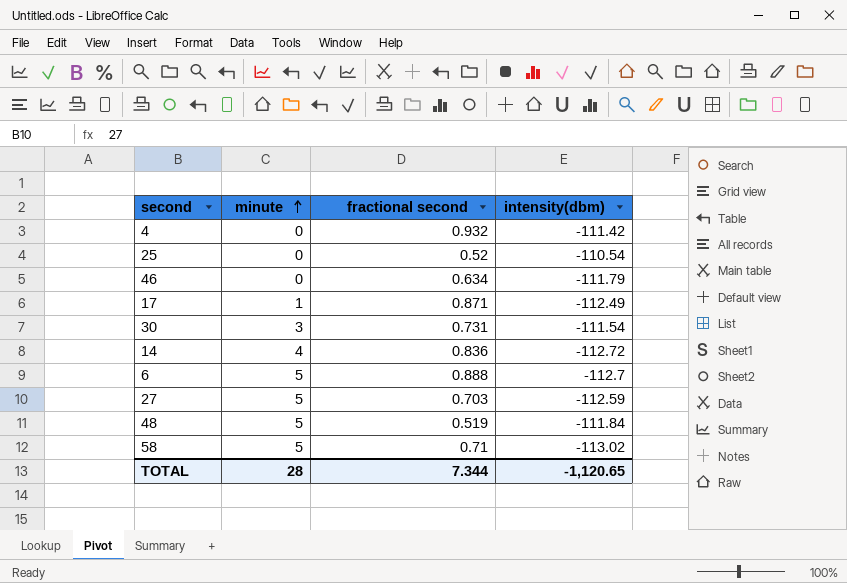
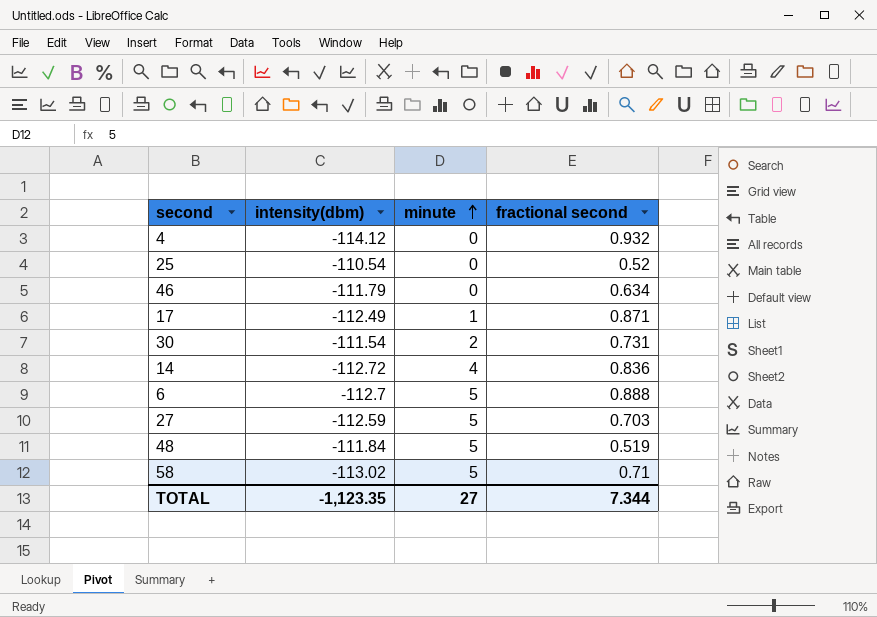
column intensity(dbm) | position: 4 -> 2
4 | intensity(dbm): -111.42 -> -114.12
30 | minute: 3 -> 2
TOTAL | intensity(dbm): -1,120.65 -> -1,123.35
TOTAL | minute: 28 -> 27

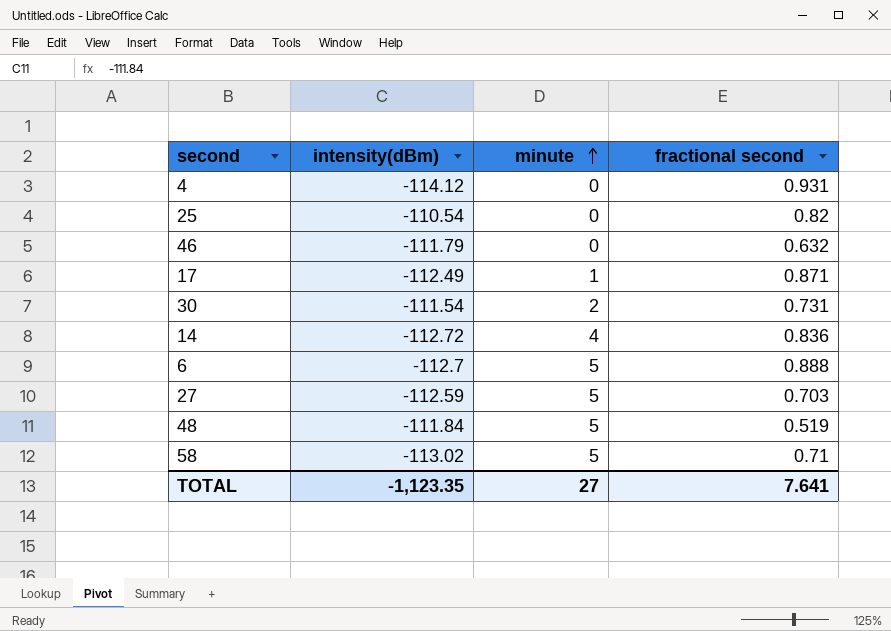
column name: intensity(dbm) -> intensity(dBm)
4 | fractional second: 0.932 -> 0.931
25 | fractional second: 0.52 -> 0.82
46 | fractional second: 0.634 -> 0.632
TOTAL | fractional second: 7.344 -> 7.641

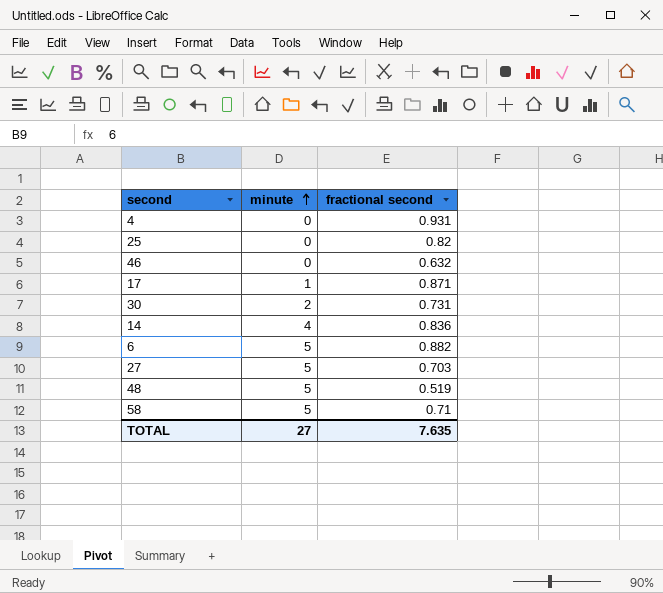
column intensity(dBm) | position: 2 -> none
6 | fractional second: 0.888 -> 0.882
TOTAL | fractional second: 7.641 -> 7.635

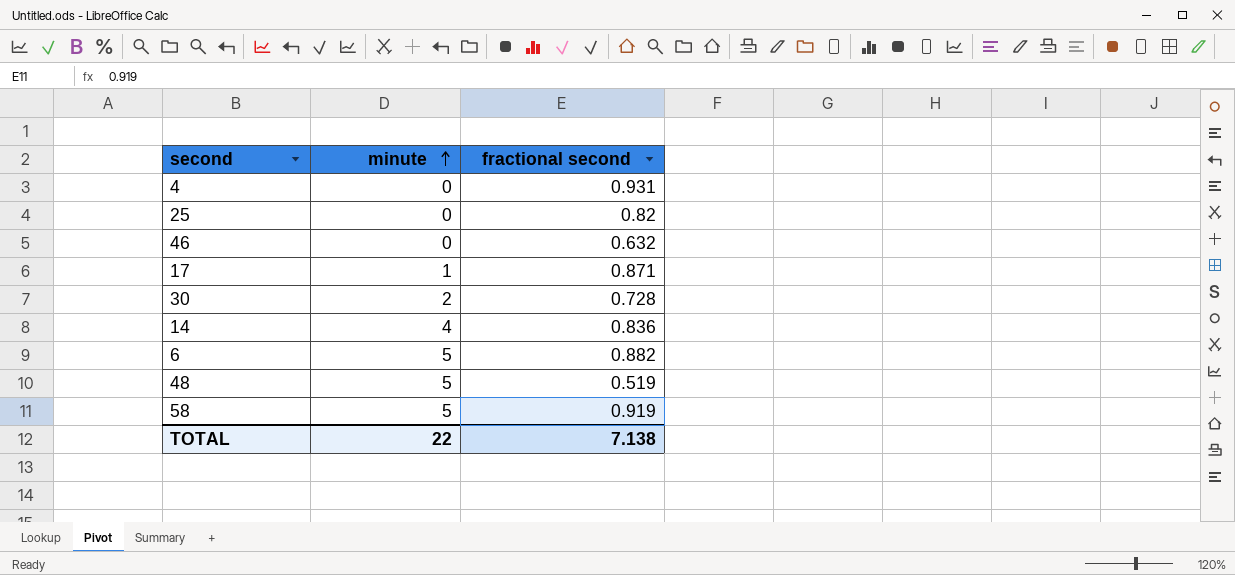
row 27: 5 | 0.703 -> none
30 | fractional second: 0.731 -> 0.728
58 | fractional second: 0.71 -> 0.919
TOTAL | minute: 27 -> 22
TOTAL | fractional second: 7.635 -> 7.138

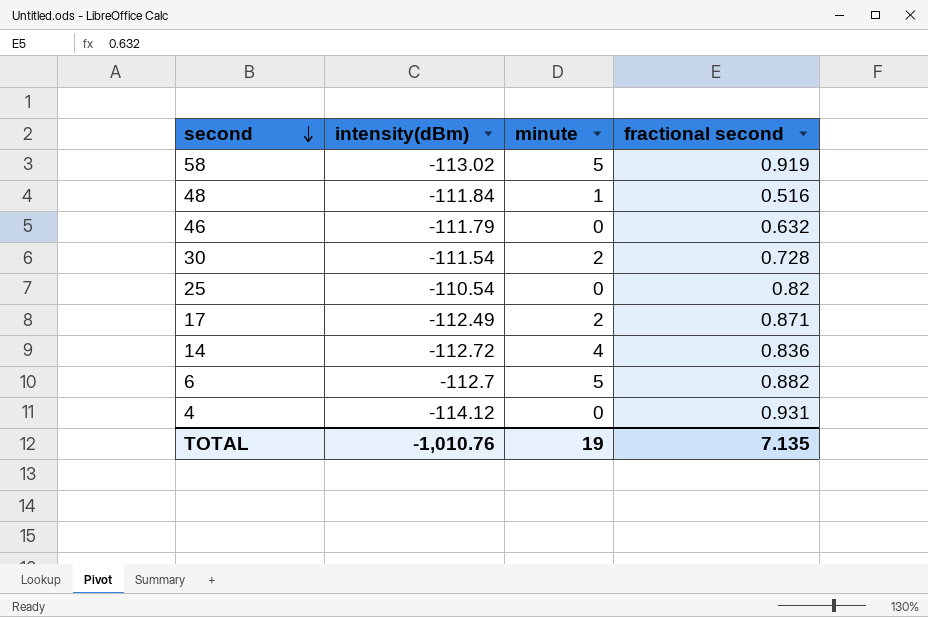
row order: minute ascending -> second descending
column intensity(dBm) | position: none -> 2
48 | minute: 5 -> 1
48 | fractional second: 0.519 -> 0.516
17 | minute: 1 -> 2
TOTAL | minute: 22 -> 19
TOTAL | fractional second: 7.138 -> 7.135

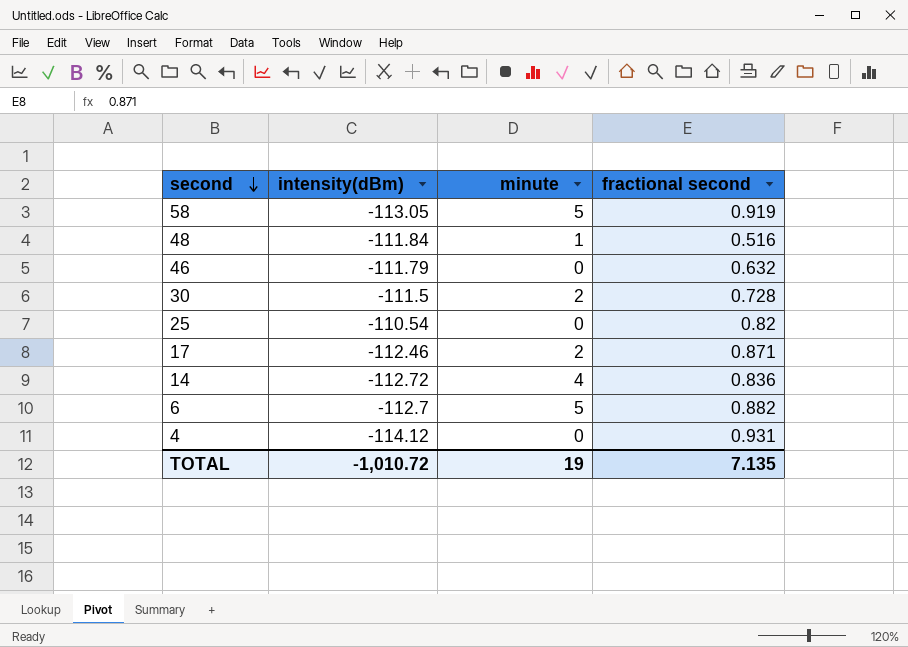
58 | intensity(dBm): -113.02 -> -113.05
30 | intensity(dBm): -111.54 -> -111.5
17 | intensity(dBm): -112.49 -> -112.46
TOTAL | intensity(dBm): -1,010.76 -> -1,010.72

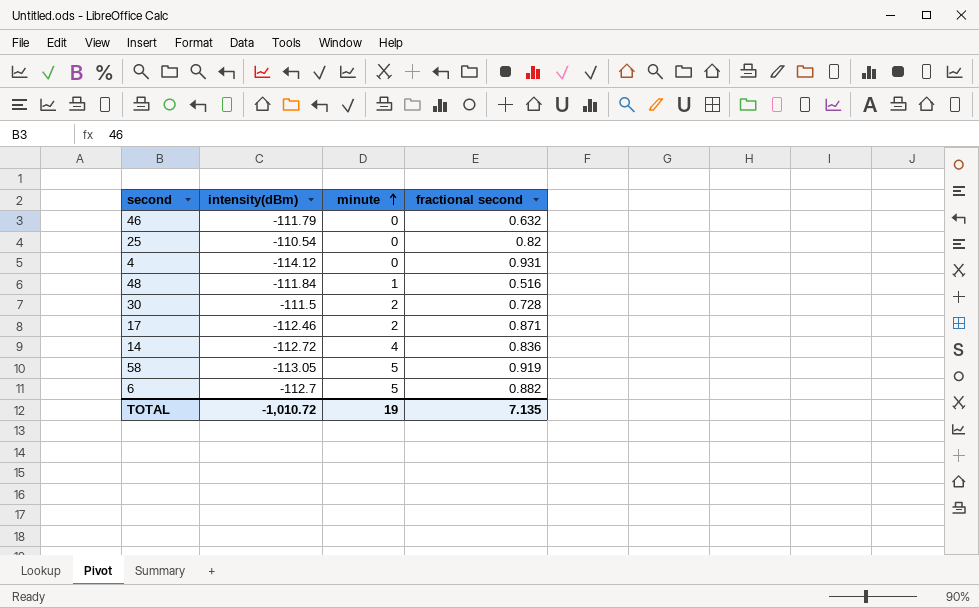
row order: second descending -> minute ascending

